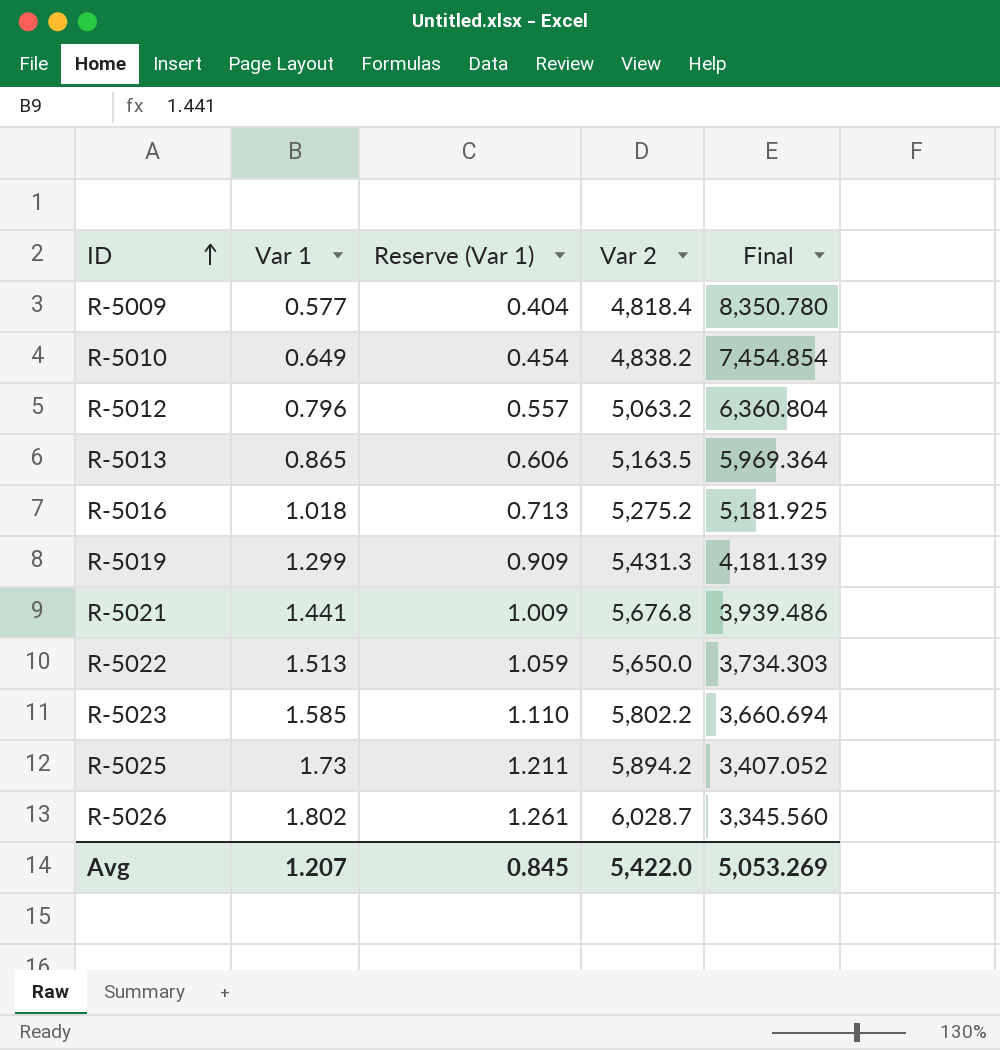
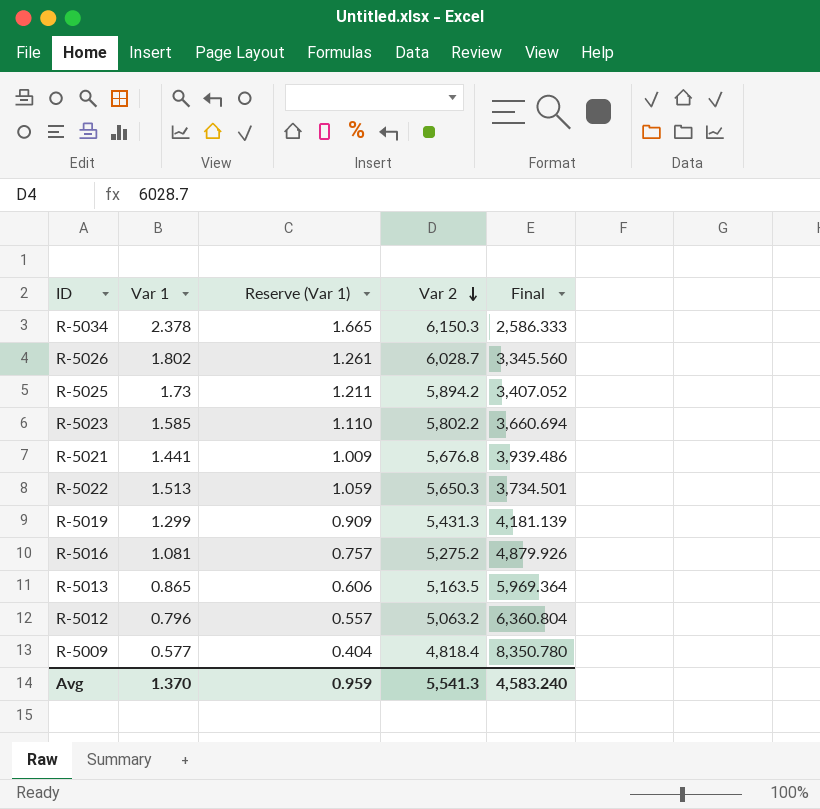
row order: ID ascending -> Var 2 descending
row R-5010: 0.649 | 0.454 | 4,838.2 | 7,454.854 -> none
row R-5034: none -> 2.378 | 1.665 | 6,150.3 | 2,586.333
R-5022 | Var 2: 5,650.0 -> 5,650.3
R-5022 | Final: 3,734.303 -> 3,734.501
R-5016 | Var 1: 1.018 -> 1.081
R-5016 | Reserve (Var 1): 0.713 -> 0.757
R-5016 | Final: 5,181.925 -> 4,879.926
Avg | Var 1: 1.207 -> 1.370
Avg | Reserve (Var 1): 0.845 -> 0.959
Avg | Var 2: 5,422.0 -> 5,541.3
Avg | Final: 5,053.269 -> 4,583.240

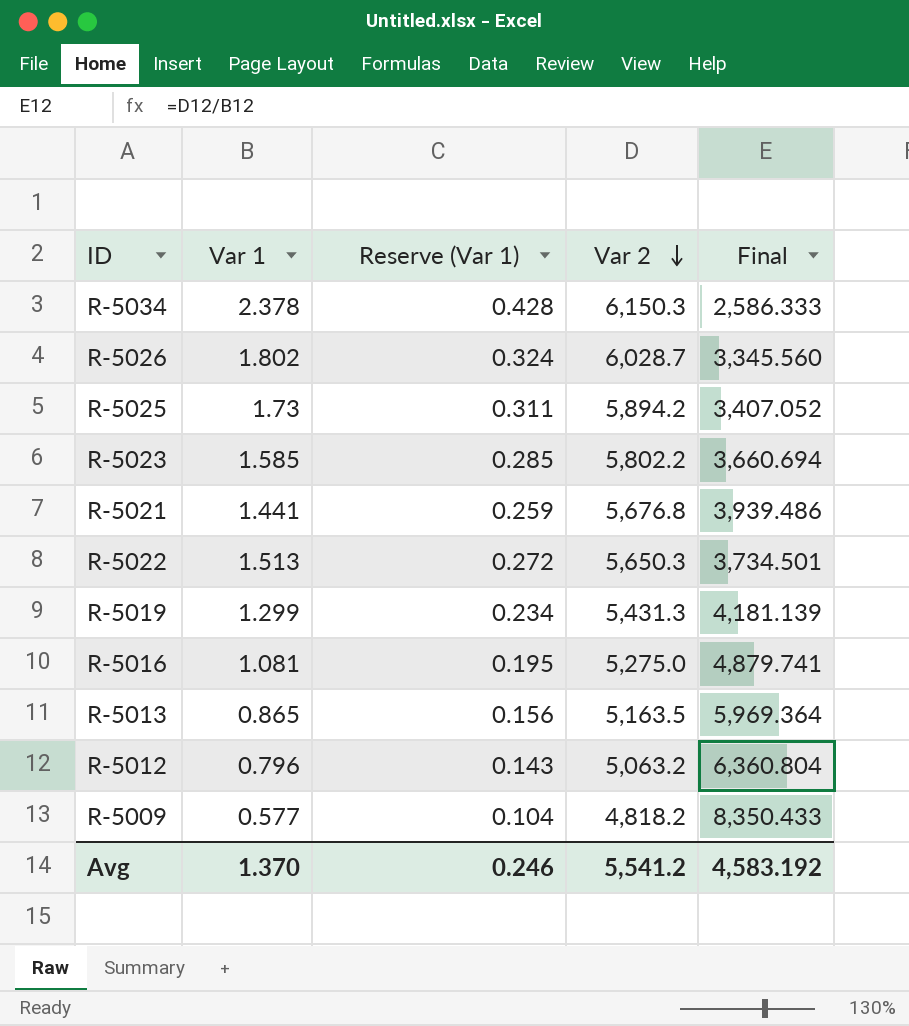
column Reserve (Var 1) | formula: [Var 1] * 0.7 -> [Var 1] * 0.18
R-5016 | Var 2: 5,275.2 -> 5,275.0
R-5016 | Final: 4,879.926 -> 4,879.741
R-5009 | Var 2: 4,818.4 -> 4,818.2
R-5009 | Final: 8,350.780 -> 8,350.433
Avg | Reserve (Var 1): 0.959 -> 0.246
Avg | Var 2: 5,541.3 -> 5,541.2
Avg | Final: 4,583.240 -> 4,583.192

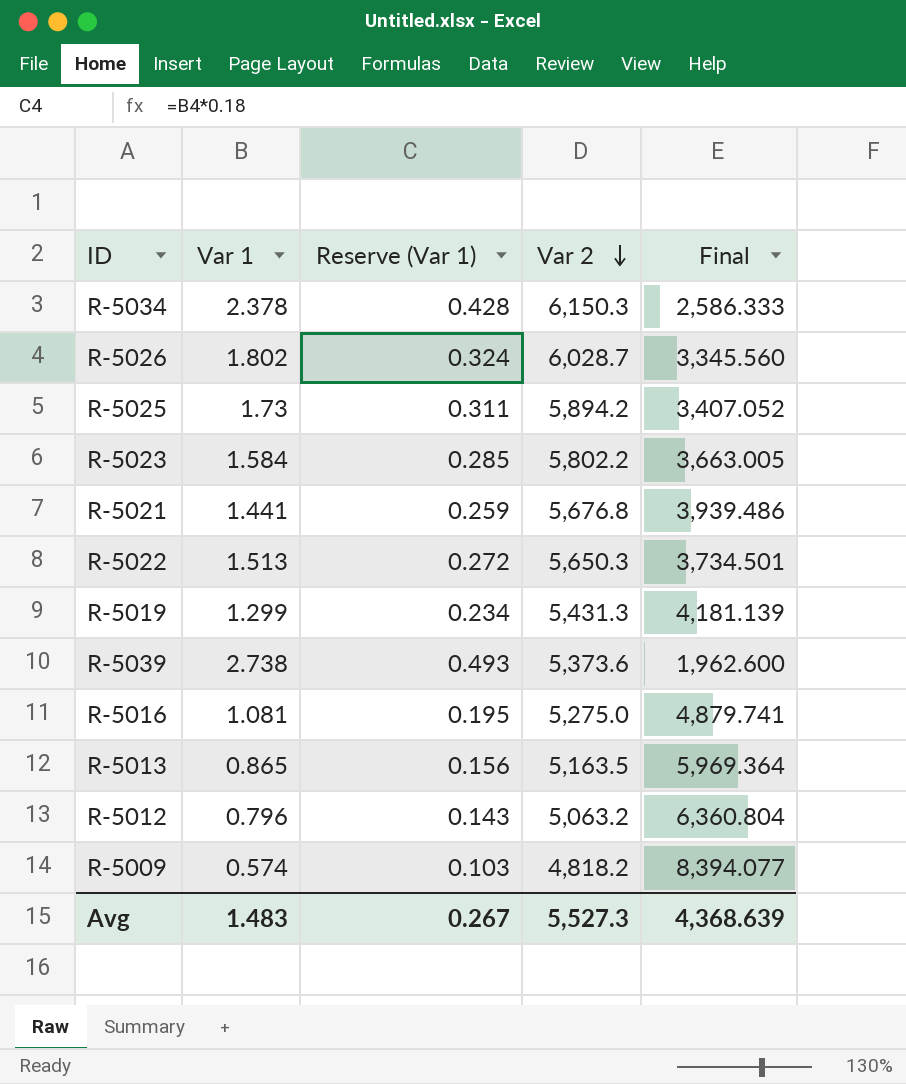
R-5023 | Var 1: 1.585 -> 1.584
R-5023 | Final: 3,660.694 -> 3,663.005
row R-5039: none -> 2.738 | 0.493 | 5,373.6 | 1,962.600
R-5009 | Var 1: 0.577 -> 0.574
R-5009 | Reserve (Var 1): 0.104 -> 0.103
R-5009 | Final: 8,350.433 -> 8,394.077
Avg | Var 1: 1.370 -> 1.483
Avg | Reserve (Var 1): 0.246 -> 0.267
Avg | Var 2: 5,541.2 -> 5,527.3
Avg | Final: 4,583.192 -> 4,368.639

